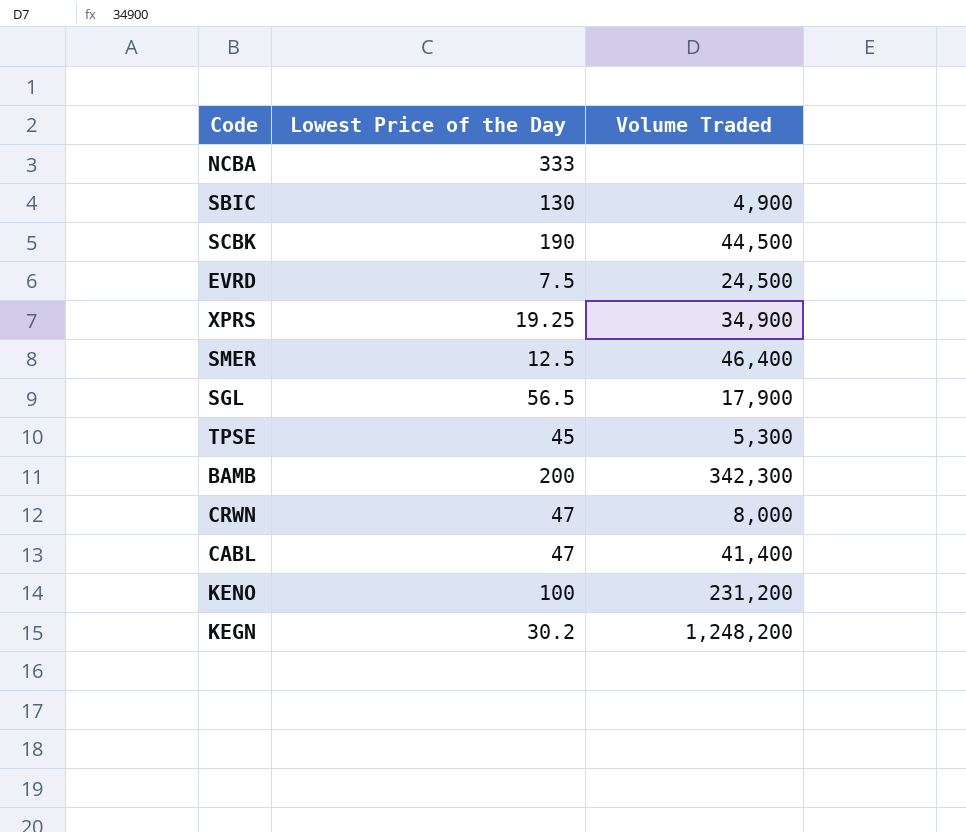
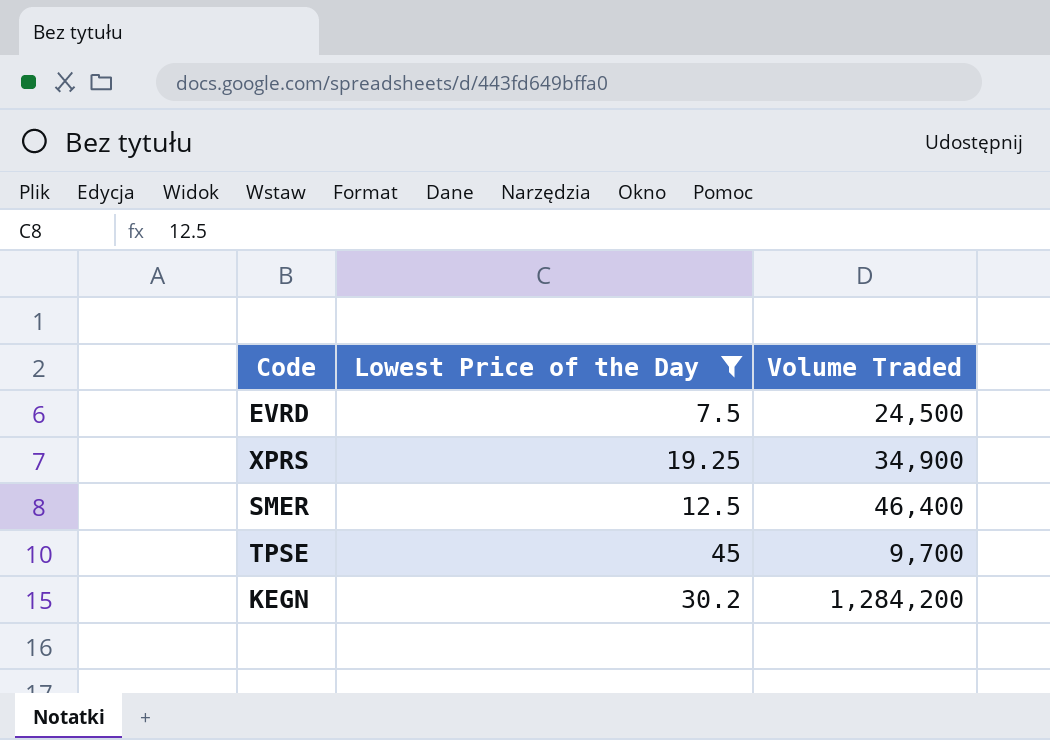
filter: none -> Lowest Price of the Day <= 45
TPSE | Volume Traded: 5,300 -> 9,700
KEGN | Volume Traded: 1,248,200 -> 1,284,200

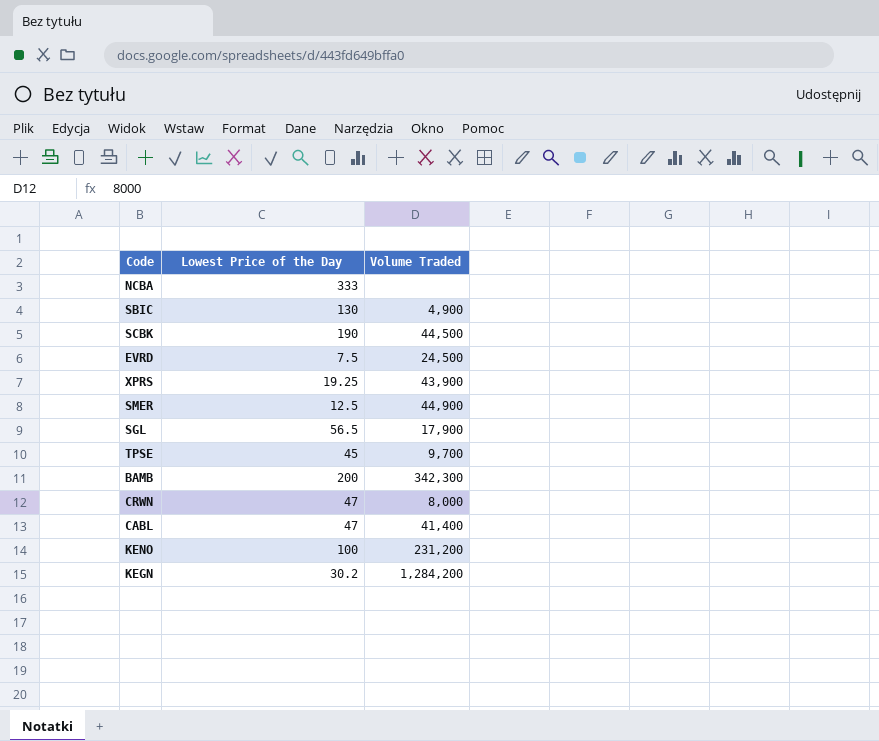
filter: Lowest Price of the Day <= 45 -> none
XPRS | Volume Traded: 34,900 -> 43,900
SMER | Volume Traded: 46,400 -> 44,900

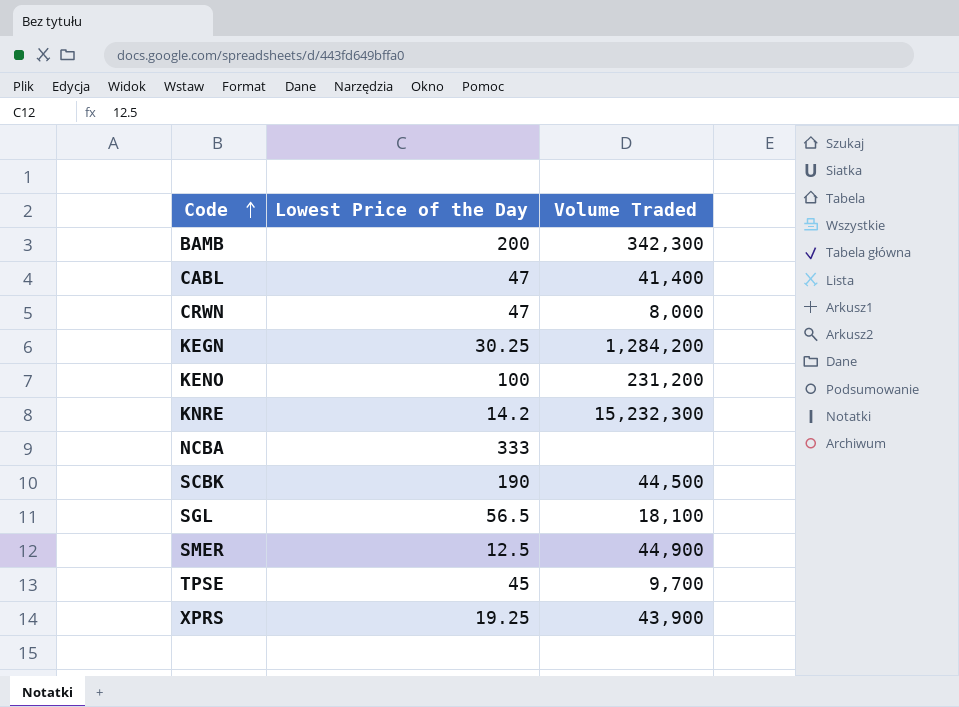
row order: none -> Code ascending
row SBIC: 130 | 4,900 -> none
row EVRD: 7.5 | 24,500 -> none
KEGN | Lowest Price of the Day: 30.2 -> 30.25
row KNRE: none -> 14.2 | 15,232,300
SGL | Volume Traded: 17,900 -> 18,100

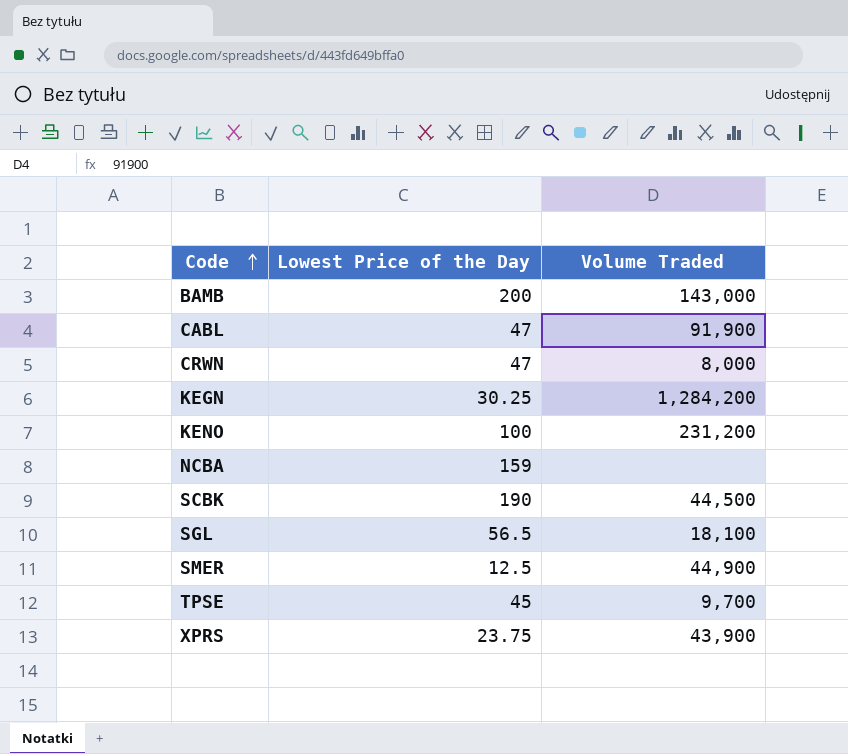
row KNRE: 14.2 | 15,232,300 -> none
BAMB | Volume Traded: 342,300 -> 143,000
CABL | Volume Traded: 41,400 -> 91,900
NCBA | Lowest Price of the Day: 333 -> 159
XPRS | Lowest Price of the Day: 19.25 -> 23.75

